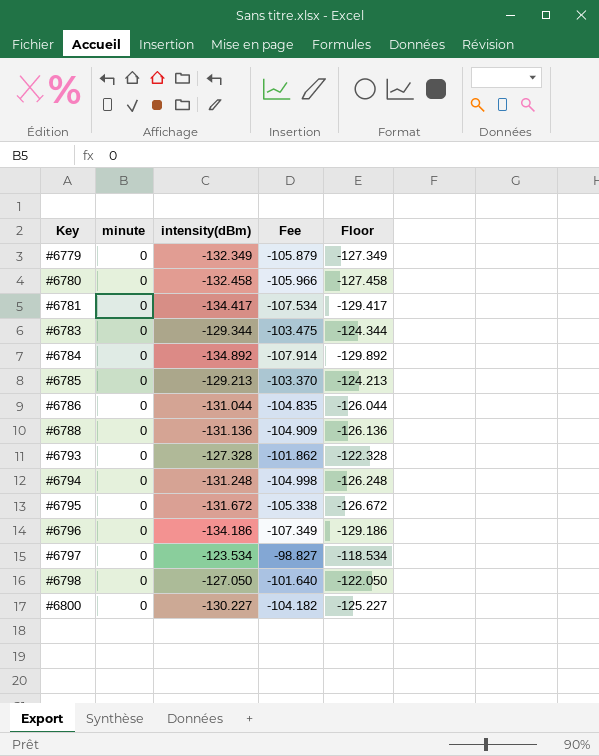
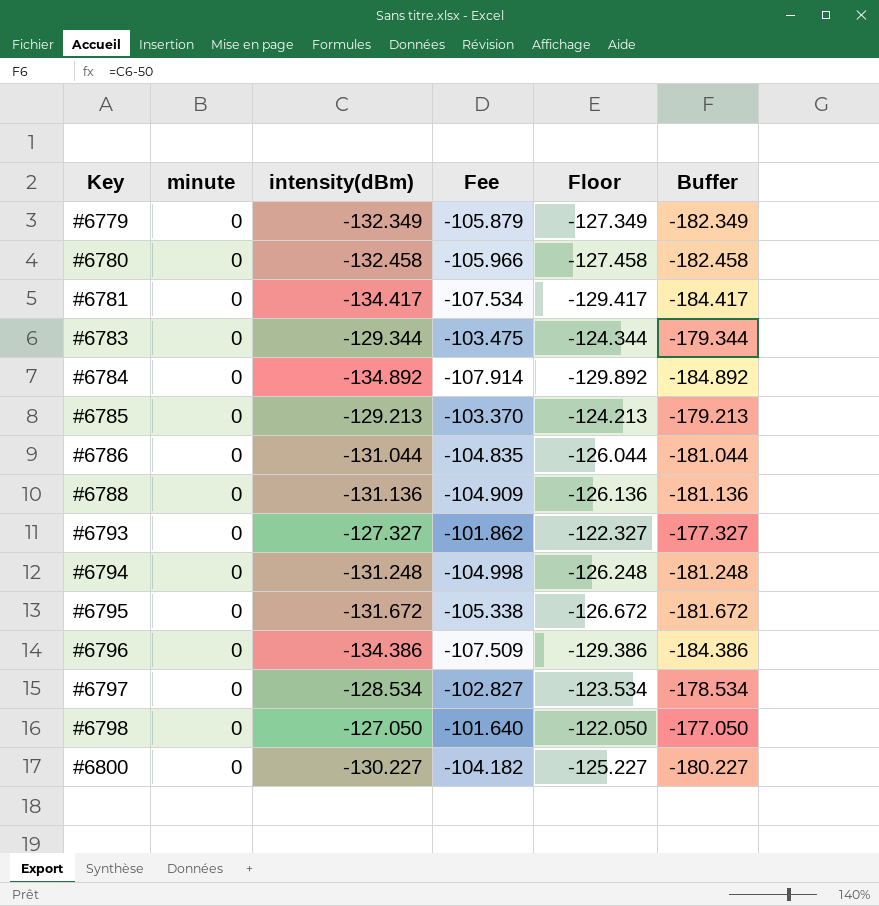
column Buffer | formula: none -> [intensity(dBm)] - 50
#6793 | intensity(dBm): -127.328 -> -127.327
#6793 | Floor: -122.328 -> -122.327
#6796 | intensity(dBm): -134.186 -> -134.386
#6796 | Fee: -107.349 -> -107.509
#6796 | Floor: -129.186 -> -129.386
#6797 | intensity(dBm): -123.534 -> -128.534
#6797 | Fee: -98.827 -> -102.827
#6797 | Floor: -118.534 -> -123.534

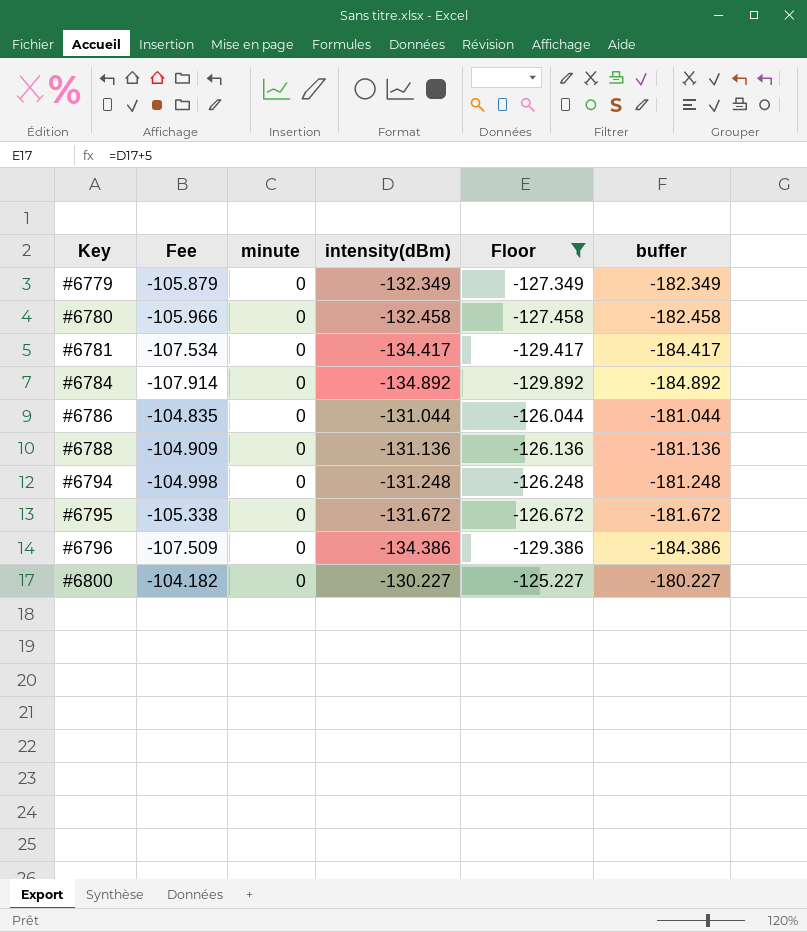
filter: none -> Floor <= -125.227
column Fee | position: 4 -> 2
column name: Buffer -> buffer

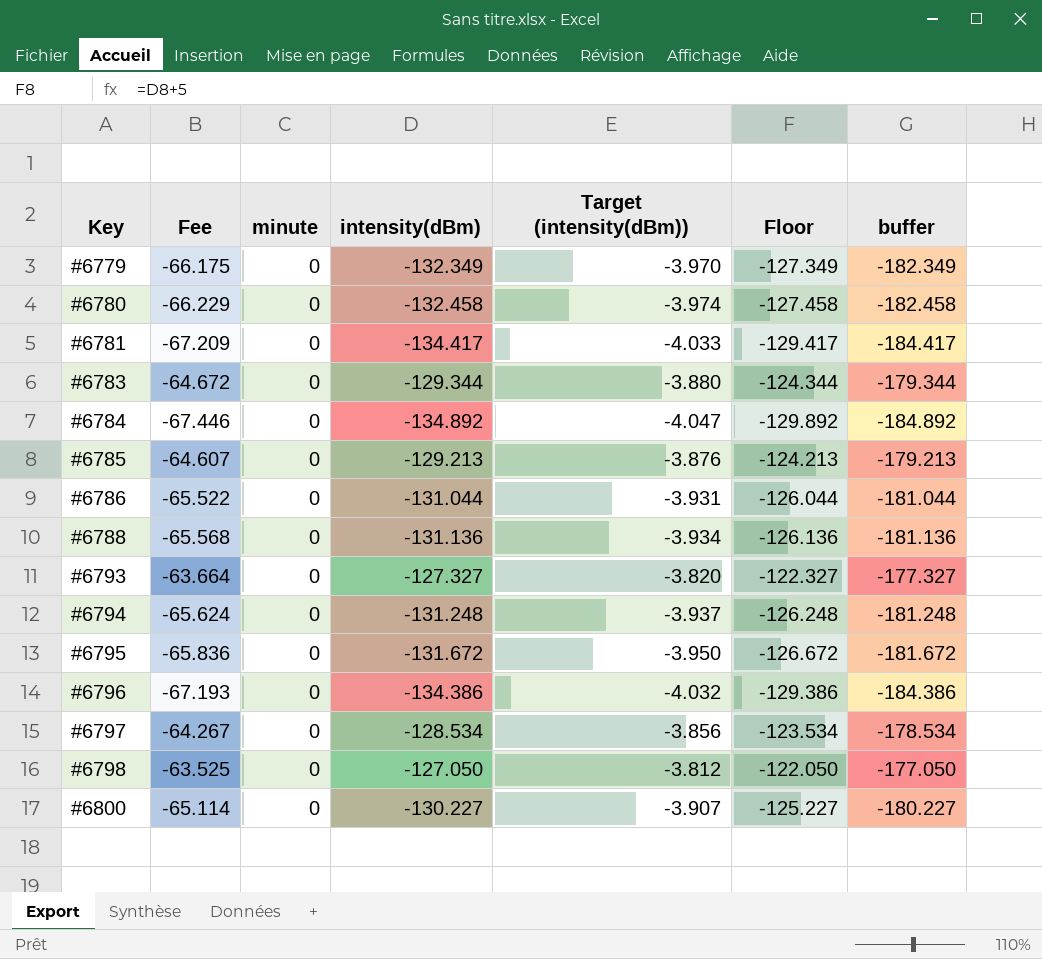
filter: Floor <= -125.227 -> none
column Fee | formula: [intensity(dBm)] * 0.8 -> [intensity(dBm)] * 0.5
column Target (intensity(dBm)) | formula: none -> [intensity(dBm)] * 0.03

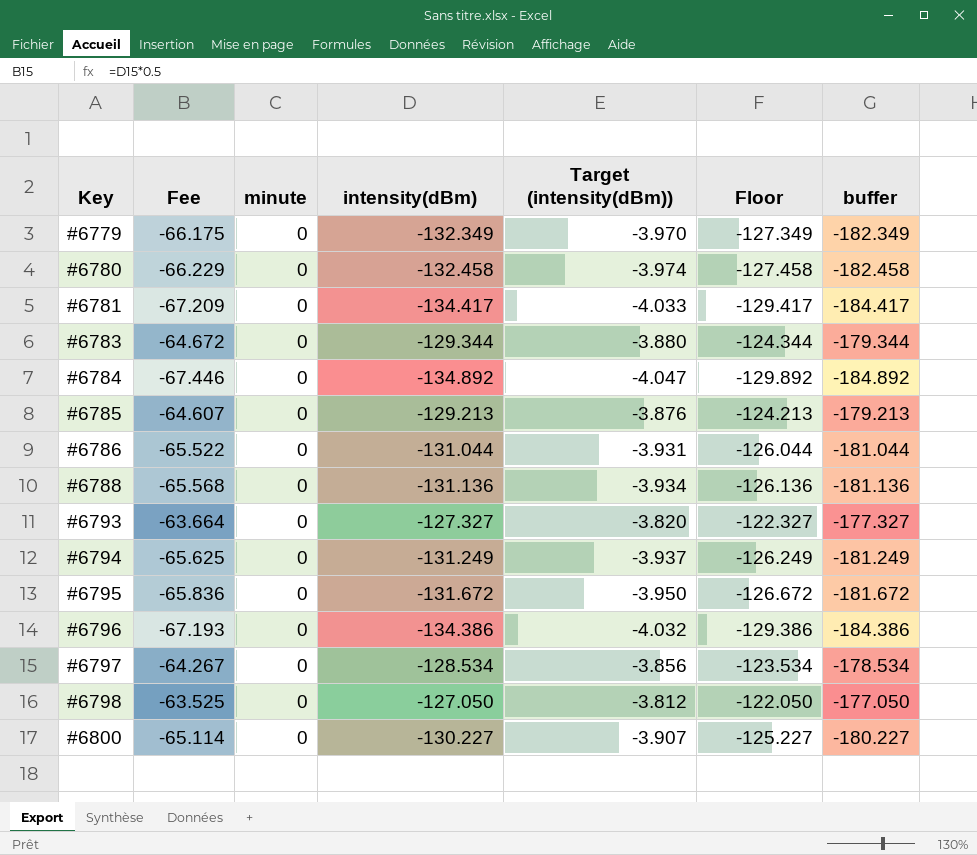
#6794 | Fee: -65.624 -> -65.625
#6794 | intensity(dBm): -131.248 -> -131.249
#6794 | Floor: -126.248 -> -126.249
#6794 | buffer: -181.248 -> -181.249

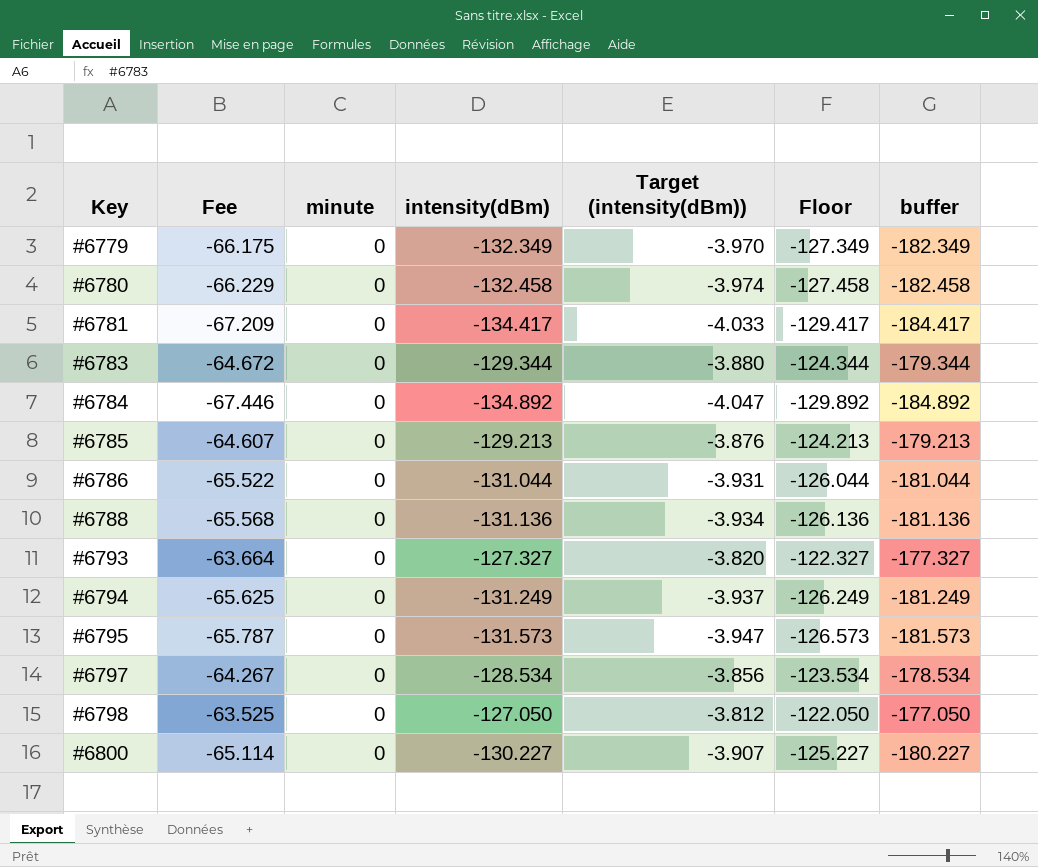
row #6796: -67.193 | 0 | -134.386 | -4.032 | -129.386 | -184.386 -> none
#6795 | Fee: -65.836 -> -65.787
#6795 | intensity(dBm): -131.672 -> -131.573
#6795 | Target (intensity(dBm)): -3.950 -> -3.947
#6795 | Floor: -126.672 -> -126.573
#6795 | buffer: -181.672 -> -181.573

